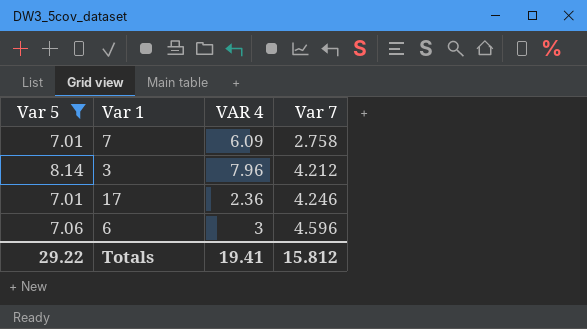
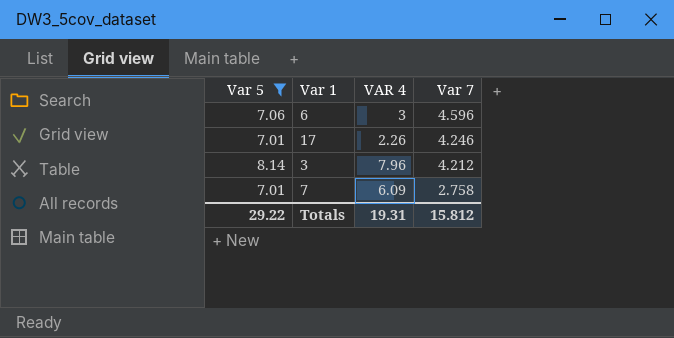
row order: Var 7 ascending -> Var 7 descending
17 | VAR 4: 2.36 -> 2.26
Totals | VAR 4: 19.41 -> 19.31

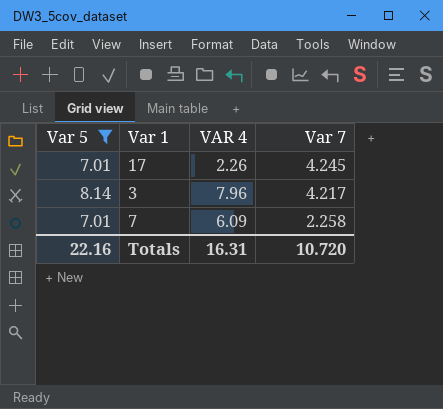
row 6: 7.06 | 3 | 4.596 -> none
17 | Var 7: 4.246 -> 4.245
3 | Var 7: 4.212 -> 4.217
7 | Var 7: 2.758 -> 2.258
Totals | Var 5: 29.22 -> 22.16
Totals | VAR 4: 19.31 -> 16.31
Totals | Var 7: 15.812 -> 10.720

